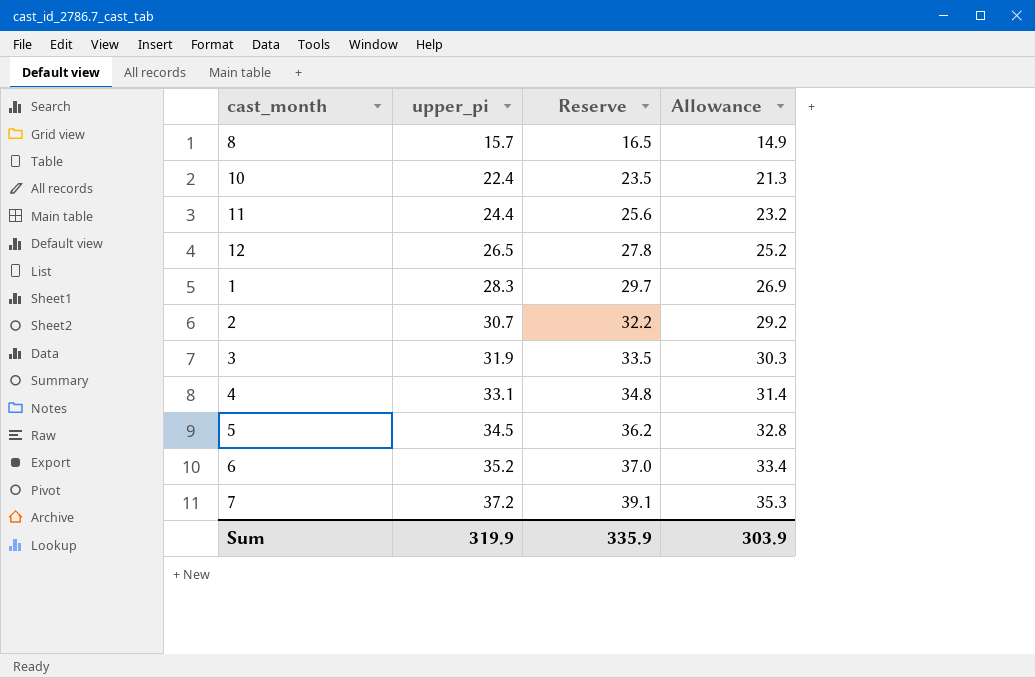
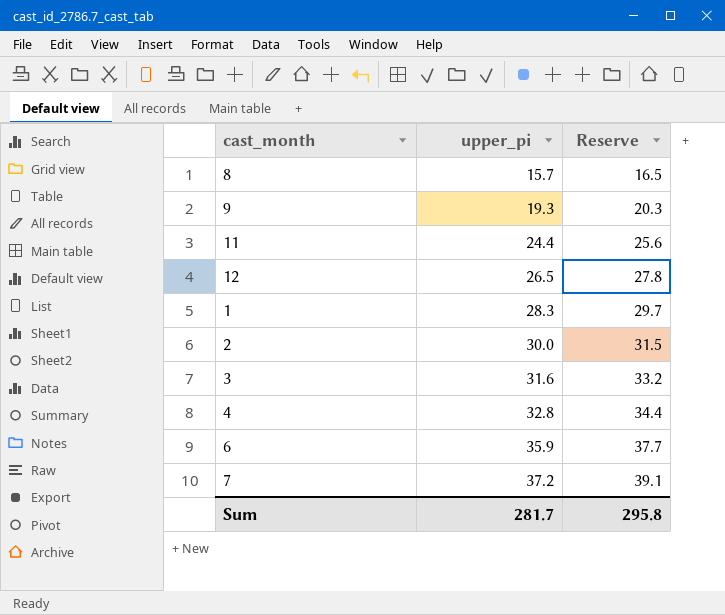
column Allowance | formula: [upper_pi] * 0.95 -> none
row 10: 22.4 | 23.5 | 21.3 -> none
row 5: 34.5 | 36.2 | 32.8 -> none
row 9: none -> 19.3 | 20.3
2 | upper_pi: 30.7 -> 30.0
2 | Reserve: 32.2 -> 31.5
3 | upper_pi: 31.9 -> 31.6
3 | Reserve: 33.5 -> 33.2
4 | upper_pi: 33.1 -> 32.8
4 | Reserve: 34.8 -> 34.4
6 | upper_pi: 35.2 -> 35.9
6 | Reserve: 37.0 -> 37.7
Sum | upper_pi: 319.9 -> 281.7
Sum | Reserve: 335.9 -> 295.8

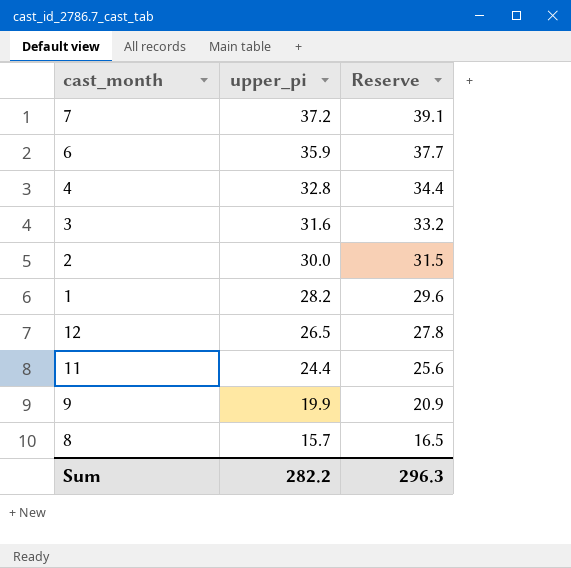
row order: upper_pi ascending -> upper_pi descending
1 | upper_pi: 28.3 -> 28.2
1 | Reserve: 29.7 -> 29.6
9 | upper_pi: 19.3 -> 19.9
9 | Reserve: 20.3 -> 20.9
Sum | upper_pi: 281.7 -> 282.2
Sum | Reserve: 295.8 -> 296.3

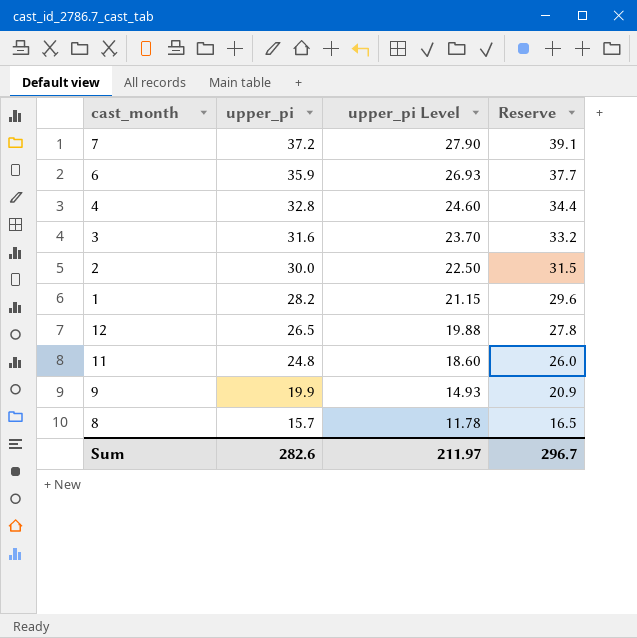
column upper_pi Level | formula: none -> [upper_pi] * 0.75
11 | upper_pi: 24.4 -> 24.8
11 | Reserve: 25.6 -> 26.0
Sum | upper_pi: 282.2 -> 282.6
Sum | Reserve: 296.3 -> 296.7

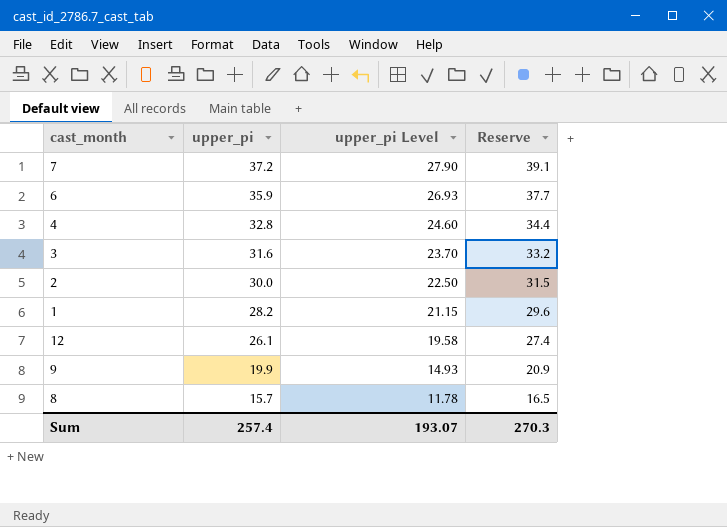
row 11: 24.8 | 18.60 | 26.0 -> none
12 | upper_pi: 26.5 -> 26.1
12 | upper_pi Level: 19.88 -> 19.58
12 | Reserve: 27.8 -> 27.4
Sum | upper_pi: 282.6 -> 257.4
Sum | upper_pi Level: 211.97 -> 193.07
Sum | Reserve: 296.7 -> 270.3

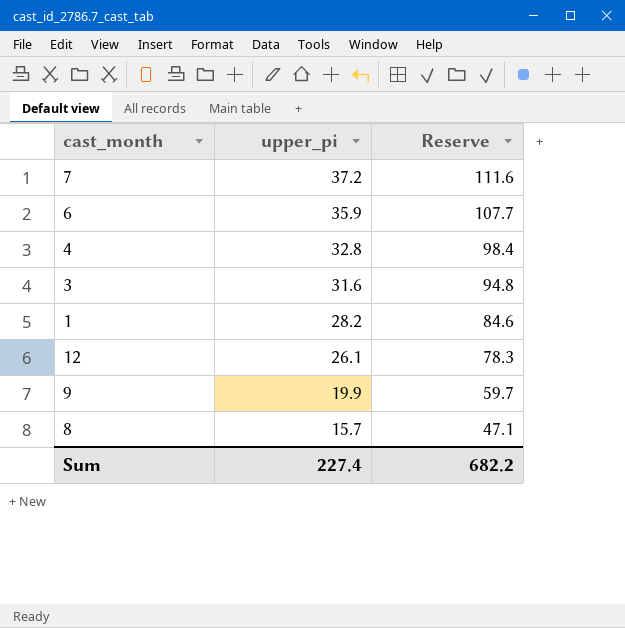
column upper_pi Level | formula: [upper_pi] * 0.75 -> none
column Reserve | formula: [upper_pi] * 1.05 -> [upper_pi] * 3
row 2: 30.0 | 22.50 | 31.5 -> none
Sum | upper_pi: 257.4 -> 227.4
Sum | Reserve: 270.3 -> 682.2

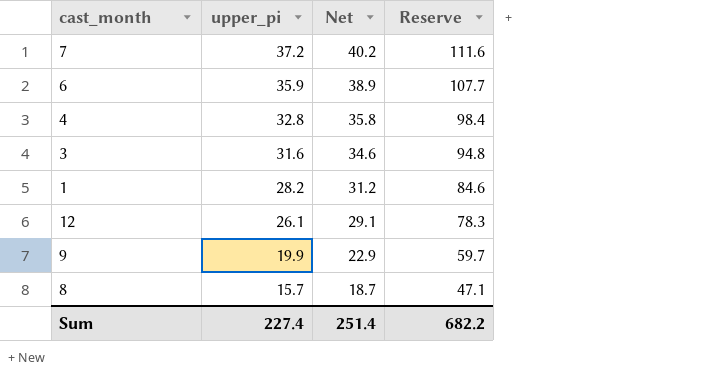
column Net | formula: none -> [upper_pi] + 3

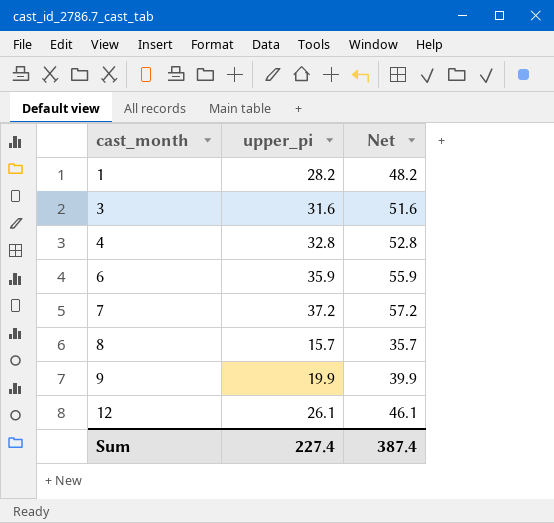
row order: upper_pi descending -> cast_month ascending
column Reserve | formula: [upper_pi] * 3 -> none
column Net | formula: [upper_pi] + 3 -> [upper_pi] + 20
Sum | Net: 251.4 -> 387.4

